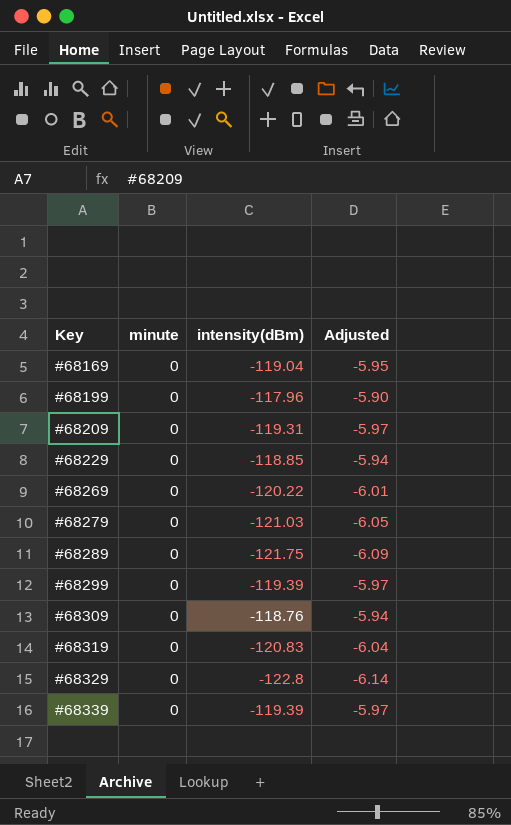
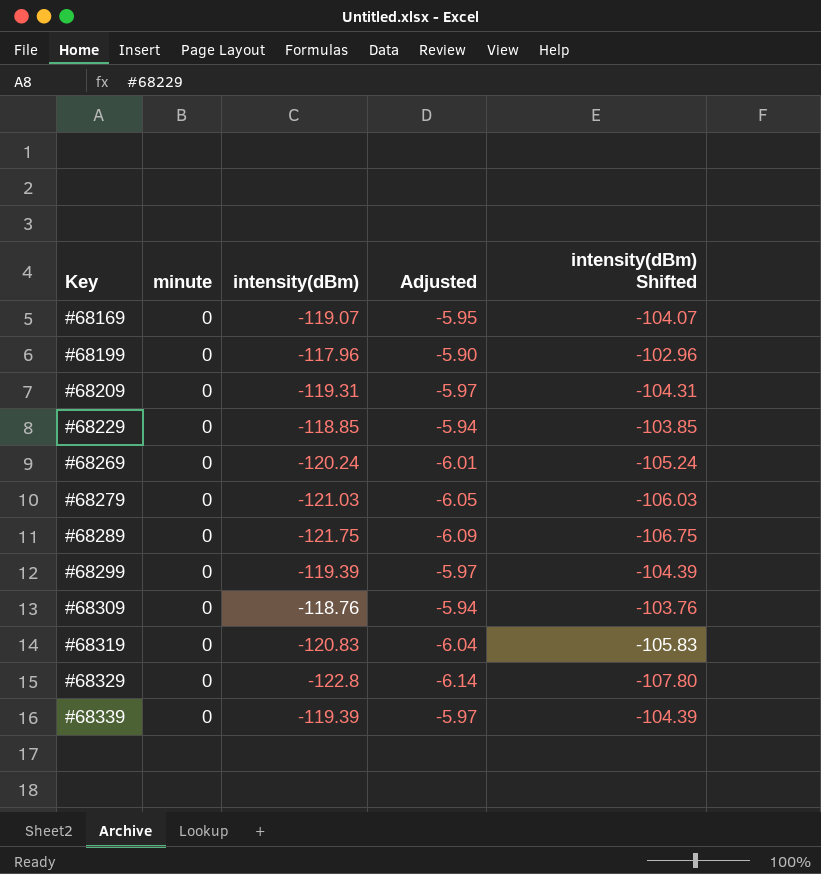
column intensity(dBm) Shifted | formula: none -> [intensity(dBm)] + 15
#68169 | intensity(dBm): -119.04 -> -119.07
#68269 | intensity(dBm): -120.22 -> -120.24

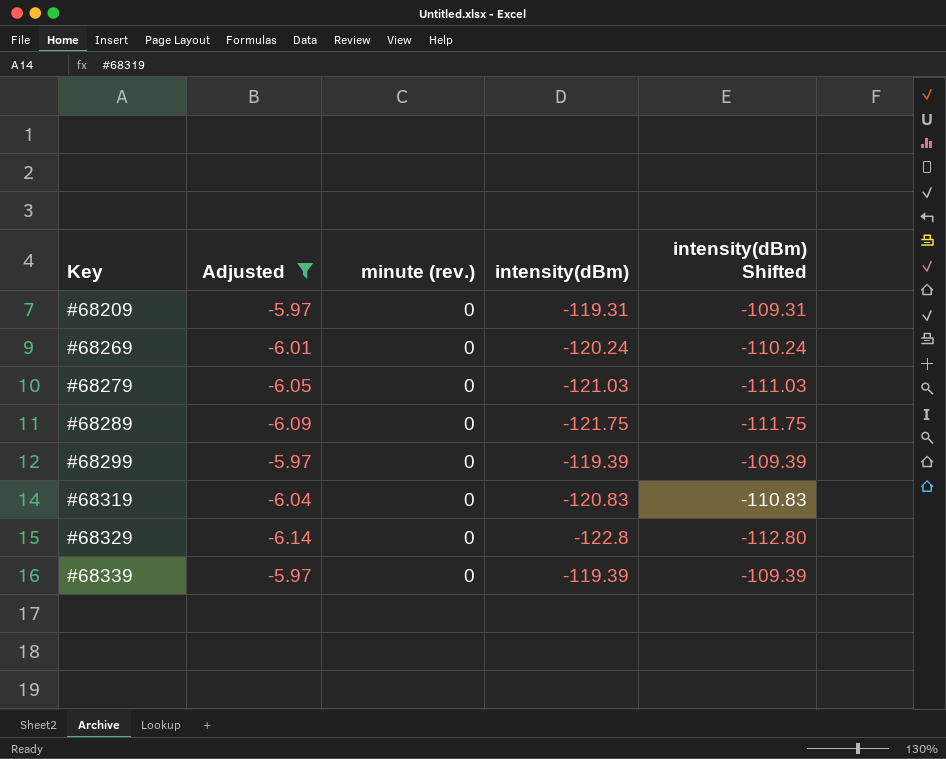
filter: none -> Adjusted <= -5.97
column Adjusted | position: 4 -> 2
column name: minute -> minute (rev.)
column intensity(dBm) Shifted | formula: [intensity(dBm)] + 15 -> [intensity(dBm)] + 10

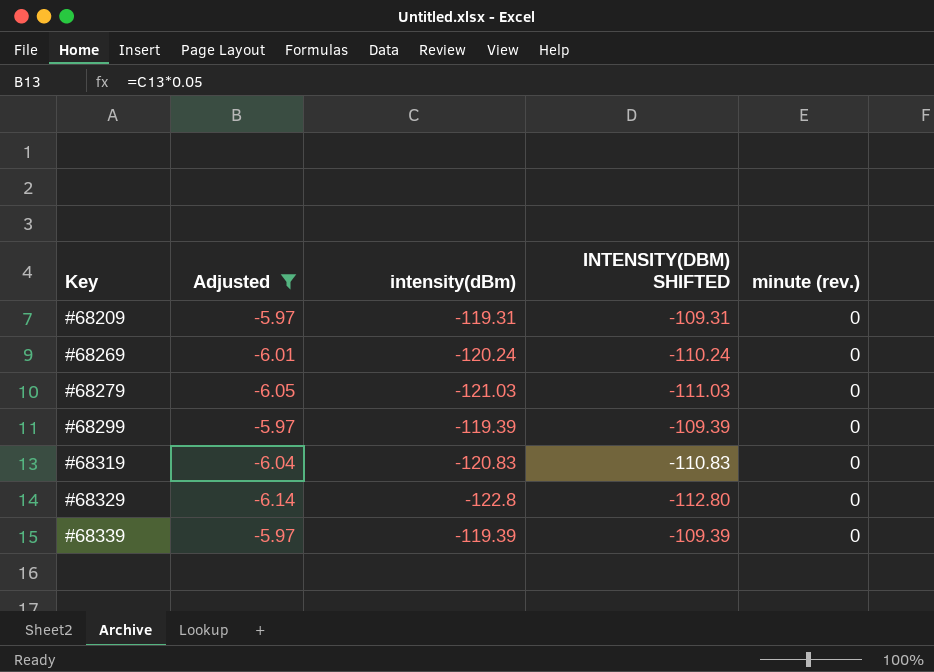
column name: intensity(dBm) Shifted -> INTENSITY(DBM) SHIFTED
column minute (rev.) | position: 3 -> 5
row #68289: -6.09 | 0 | -121.75 | -111.75 -> none

